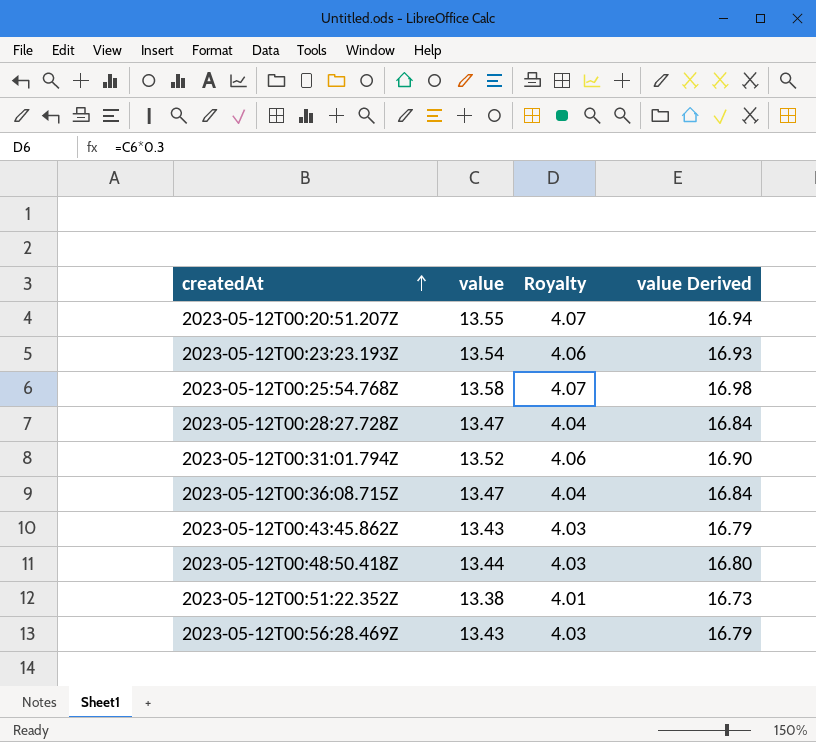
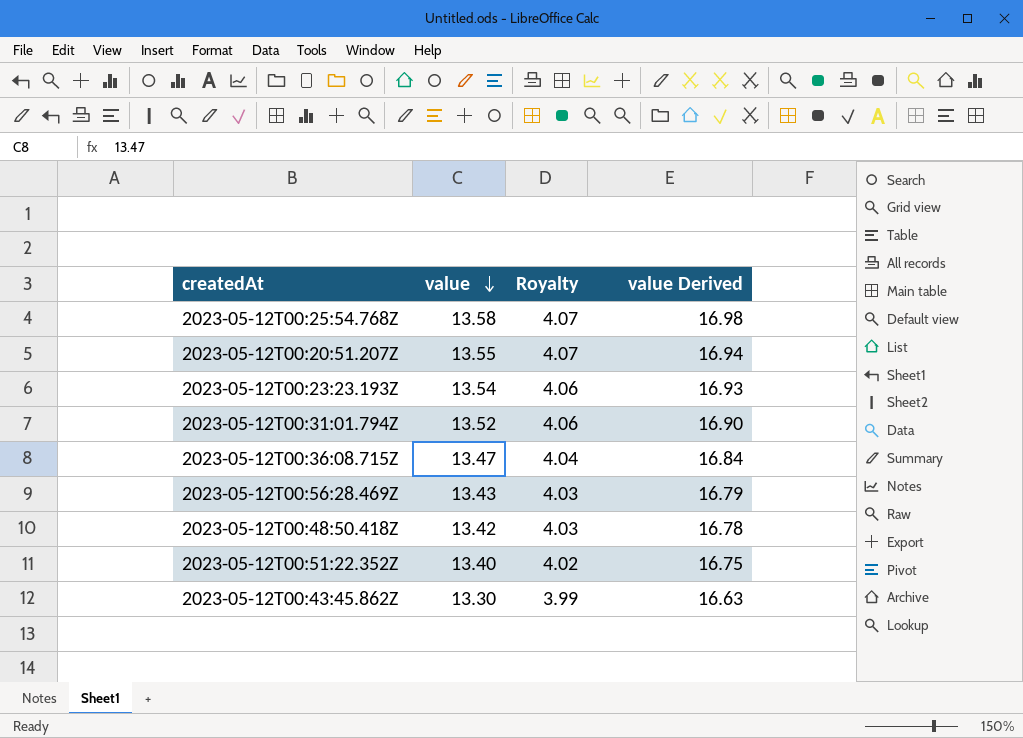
row order: createdAt ascending -> value descending
row 2023-05-12T00:28:27.728Z: 13.47 | 4.04 | 16.84 -> none
2023-05-12T00:48:50.418Z | value: 13.44 -> 13.42
2023-05-12T00:48:50.418Z | value Derived: 16.80 -> 16.78
2023-05-12T00:51:22.352Z | value: 13.38 -> 13.40
2023-05-12T00:51:22.352Z | Royalty: 4.01 -> 4.02
2023-05-12T00:51:22.352Z | value Derived: 16.73 -> 16.75
2023-05-12T00:43:45.862Z | value: 13.43 -> 13.30
2023-05-12T00:43:45.862Z | Royalty: 4.03 -> 3.99
2023-05-12T00:43:45.862Z | value Derived: 16.79 -> 16.63

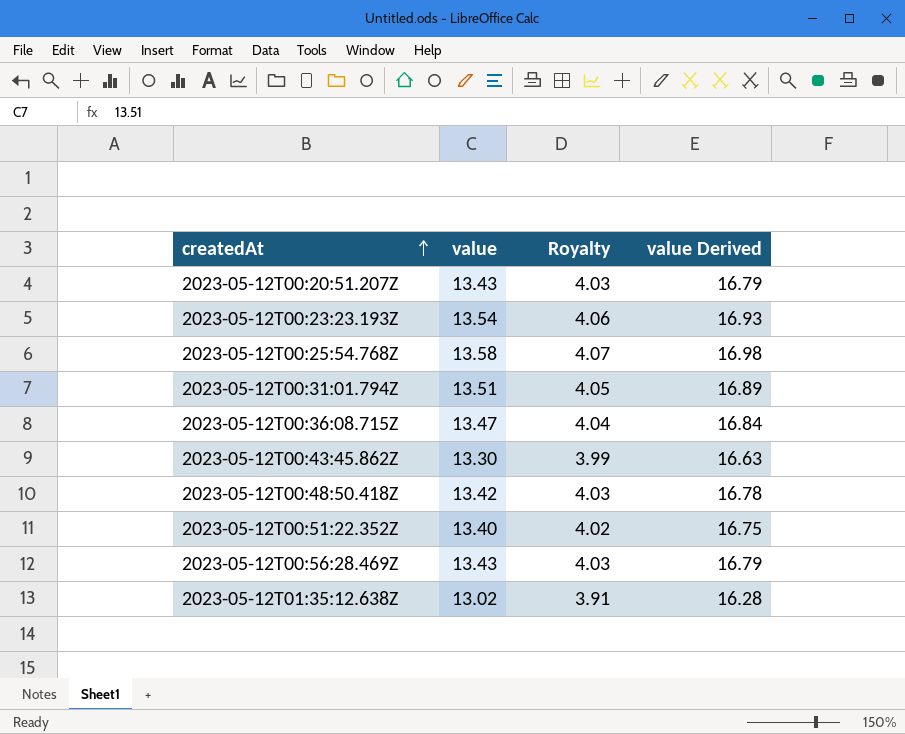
row order: value descending -> createdAt ascending
2023-05-12T00:20:51.207Z | value: 13.55 -> 13.43
2023-05-12T00:20:51.207Z | Royalty: 4.07 -> 4.03
2023-05-12T00:20:51.207Z | value Derived: 16.94 -> 16.79
2023-05-12T00:31:01.794Z | value: 13.52 -> 13.51
2023-05-12T00:31:01.794Z | Royalty: 4.06 -> 4.05
2023-05-12T00:31:01.794Z | value Derived: 16.90 -> 16.89
row 2023-05-12T01:35:12.638Z: none -> 13.02 | 3.91 | 16.28

